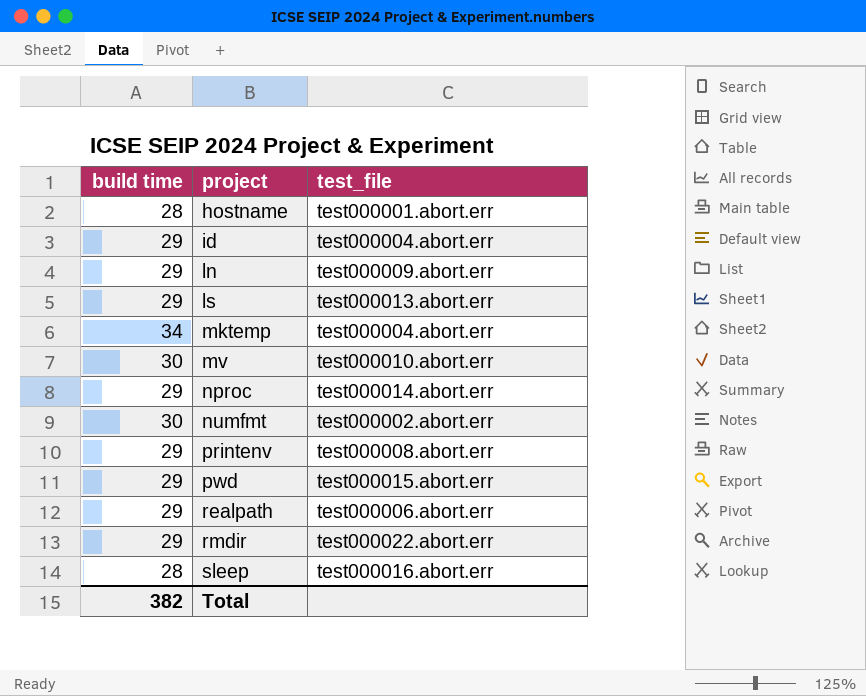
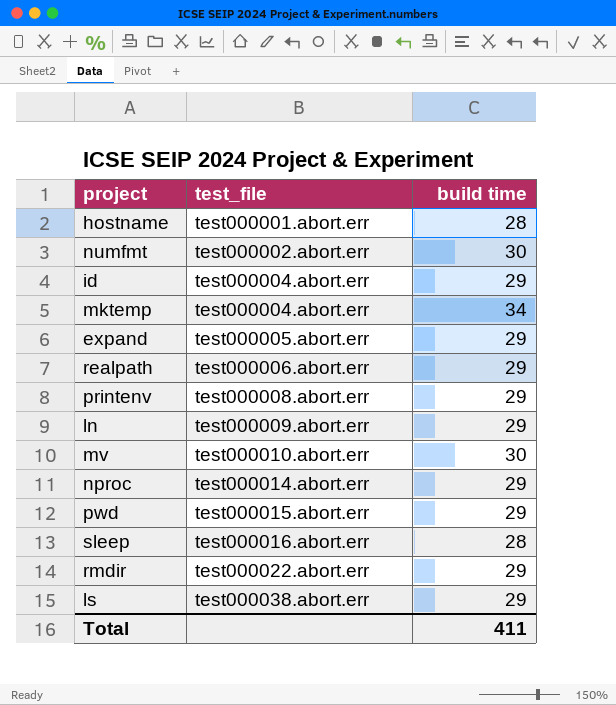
row order: project ascending -> test_file ascending
column build time | position: 1 -> 3
row expand: none -> test000005.abort.err | 29
ls | test_file: test000013.abort.err -> test000038.abort.err
Total | build time: 382 -> 411

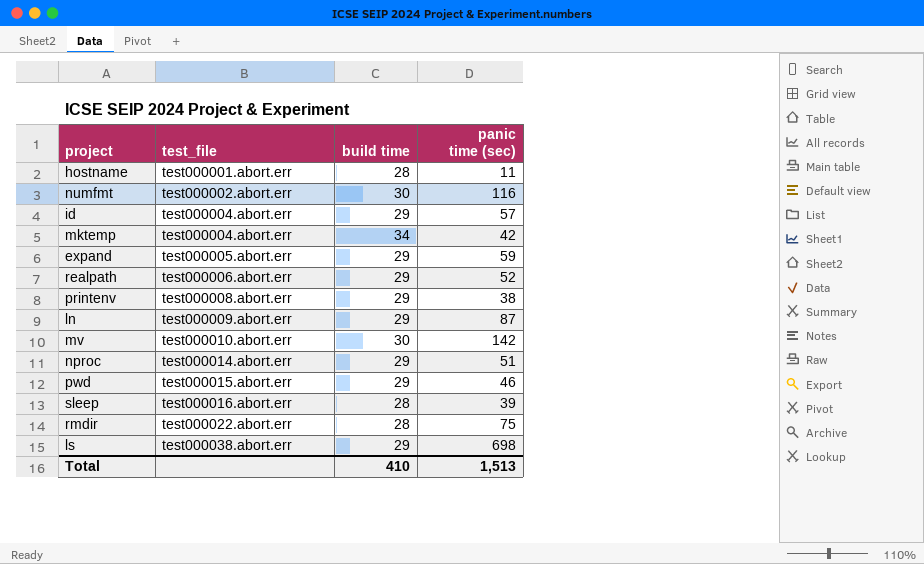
column panic time (sec) | position: none -> 4
rmdir | build time: 29 -> 28
Total | build time: 411 -> 410

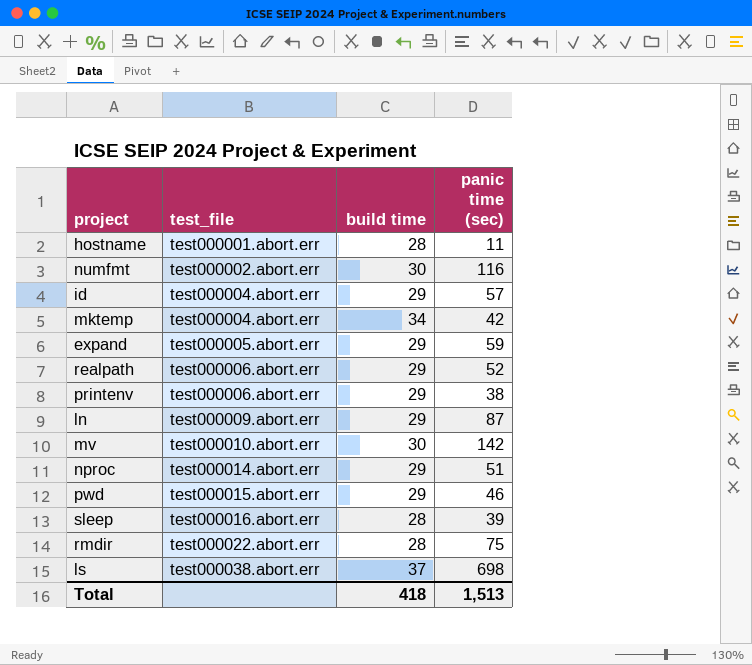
printenv | test_file: test000008.abort.err -> test000006.abort.err
ls | build time: 29 -> 37
Total | build time: 410 -> 418

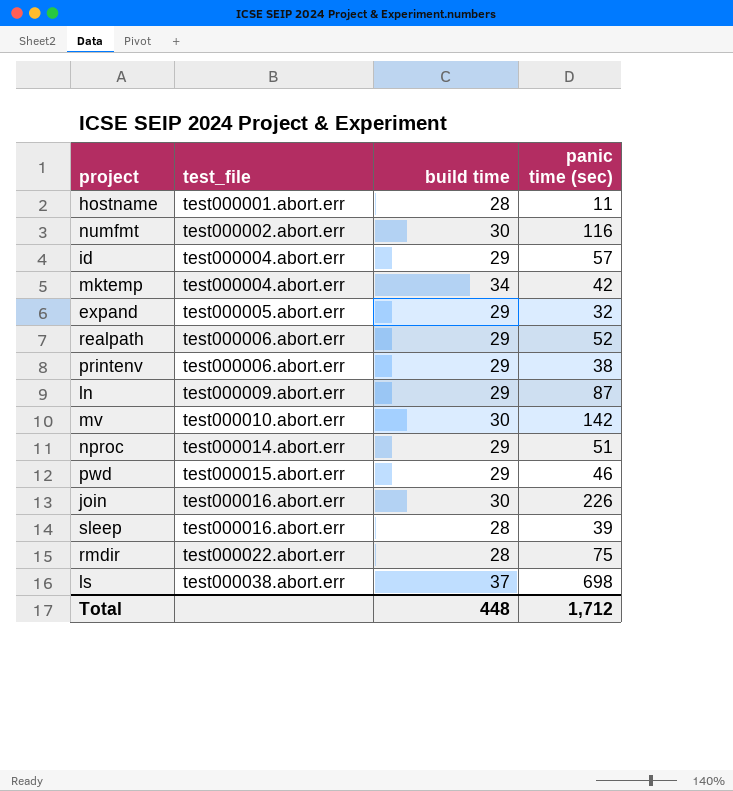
expand | panic time (sec): 59 -> 32
row join: none -> test000016.abort.err | 30 | 226
Total | build time: 418 -> 448
Total | panic time (sec): 1,513 -> 1,712

